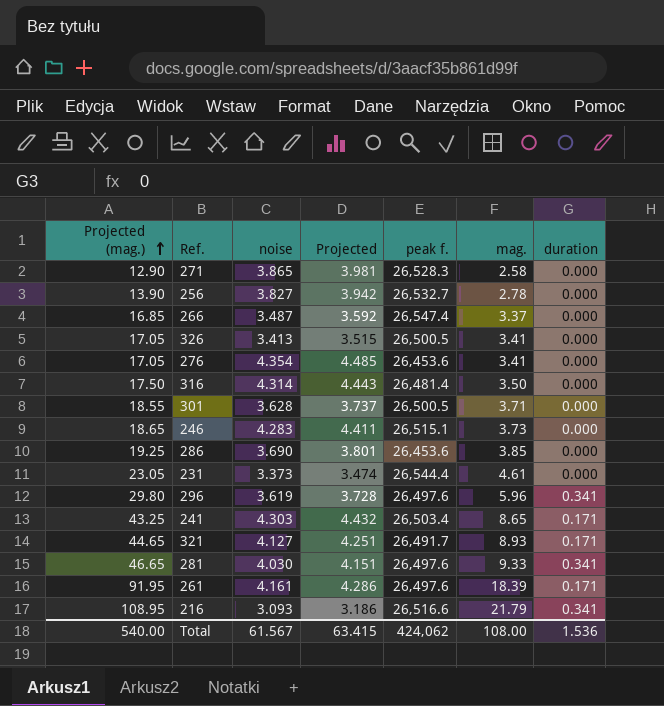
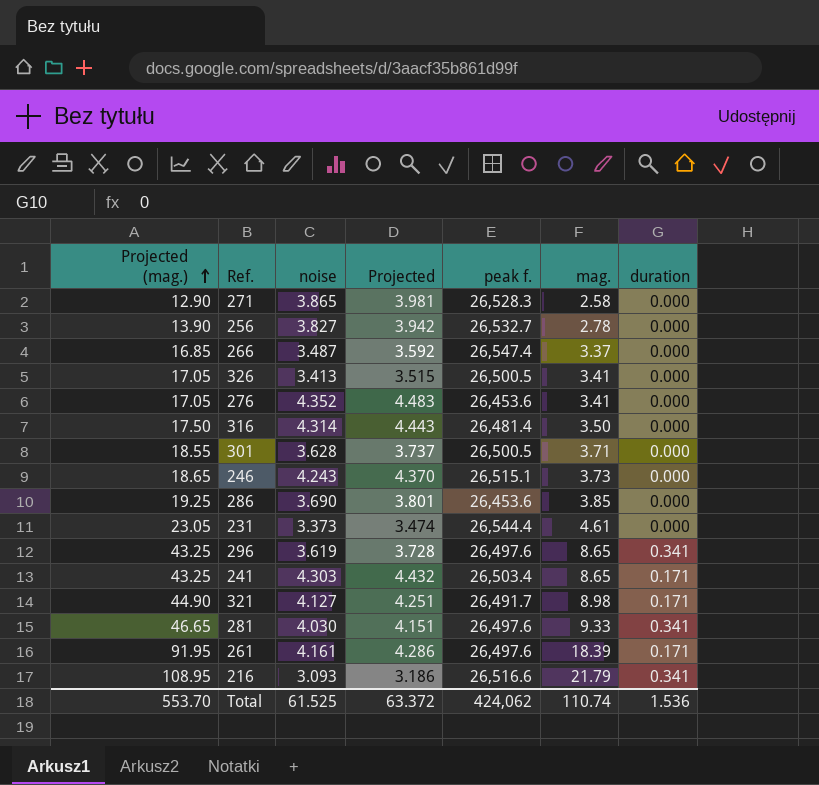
276 | noise: 4.354 -> 4.352
276 | Projected: 4.485 -> 4.483
246 | noise: 4.283 -> 4.243
246 | Projected: 4.411 -> 4.370
296 | Projected (mag.): 29.80 -> 43.25
296 | mag.: 5.96 -> 8.65
321 | Projected (mag.): 44.65 -> 44.90
321 | mag.: 8.93 -> 8.98
Total | Projected (mag.): 540.00 -> 553.70
Total | noise: 61.567 -> 61.525
Total | Projected: 63.415 -> 63.372
Total | mag.: 108.00 -> 110.74

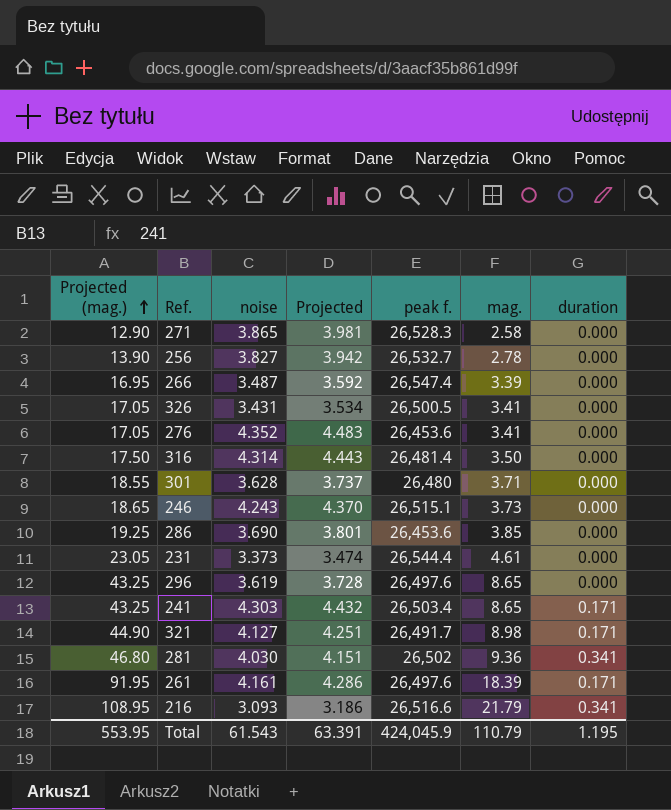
266 | Projected (mag.): 16.85 -> 16.95
266 | mag.: 3.37 -> 3.39
326 | noise: 3.413 -> 3.431
326 | Projected: 3.515 -> 3.534
301 | peak f.: 26,500.5 -> 26,480
296 | duration: 0.341 -> 0.000
281 | Projected (mag.): 46.65 -> 46.80
281 | peak f.: 26,497.6 -> 26,502
281 | mag.: 9.33 -> 9.36
Total | Projected (mag.): 553.70 -> 553.95
Total | noise: 61.525 -> 61.543
Total | Projected: 63.372 -> 63.391
Total | peak f.: 424,062 -> 424,045.9
Total | mag.: 110.74 -> 110.79
Total | duration: 1.536 -> 1.195

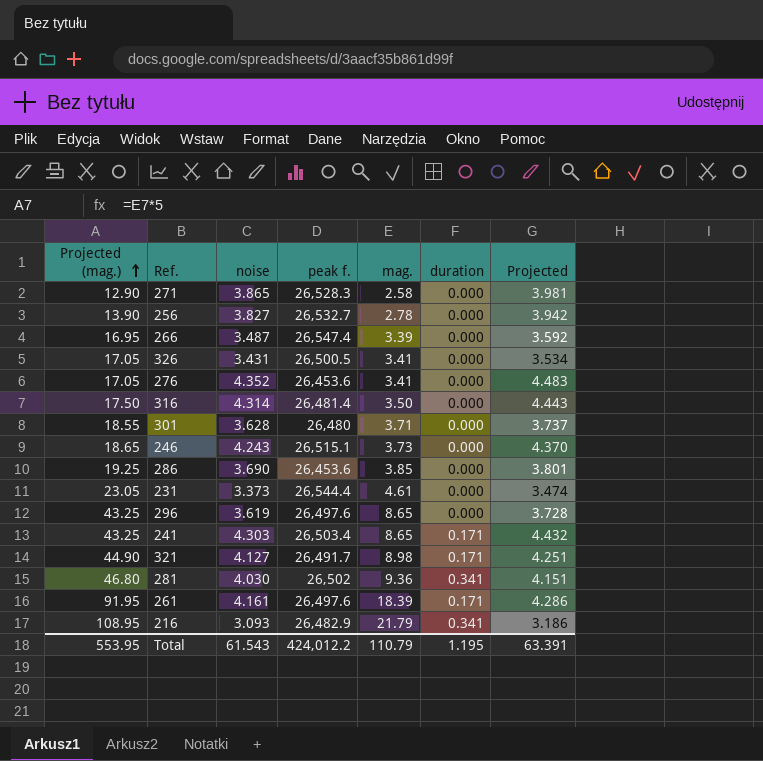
column Projected | position: 4 -> 7
216 | peak f.: 26,516.6 -> 26,482.9
Total | peak f.: 424,045.9 -> 424,012.2

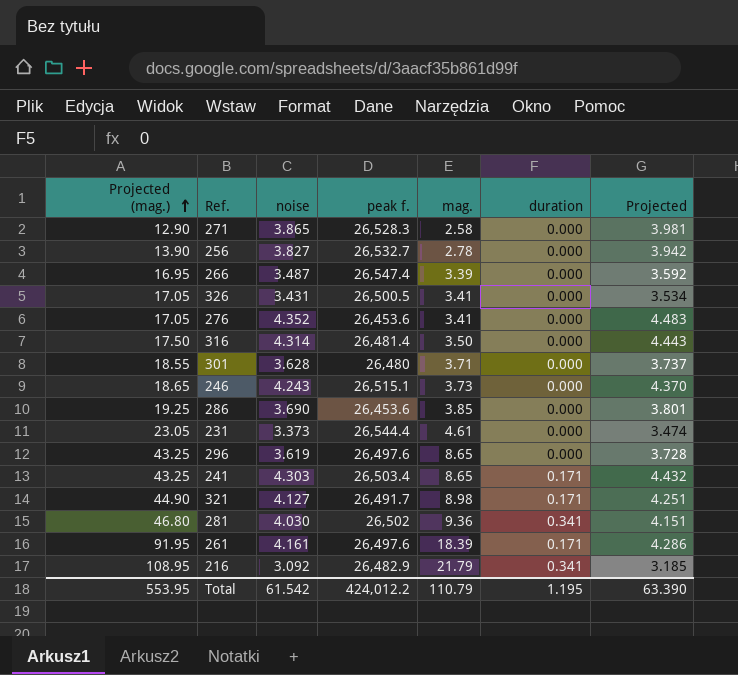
216 | noise: 3.093 -> 3.092
216 | Projected: 3.186 -> 3.185
Total | noise: 61.543 -> 61.542
Total | Projected: 63.391 -> 63.390

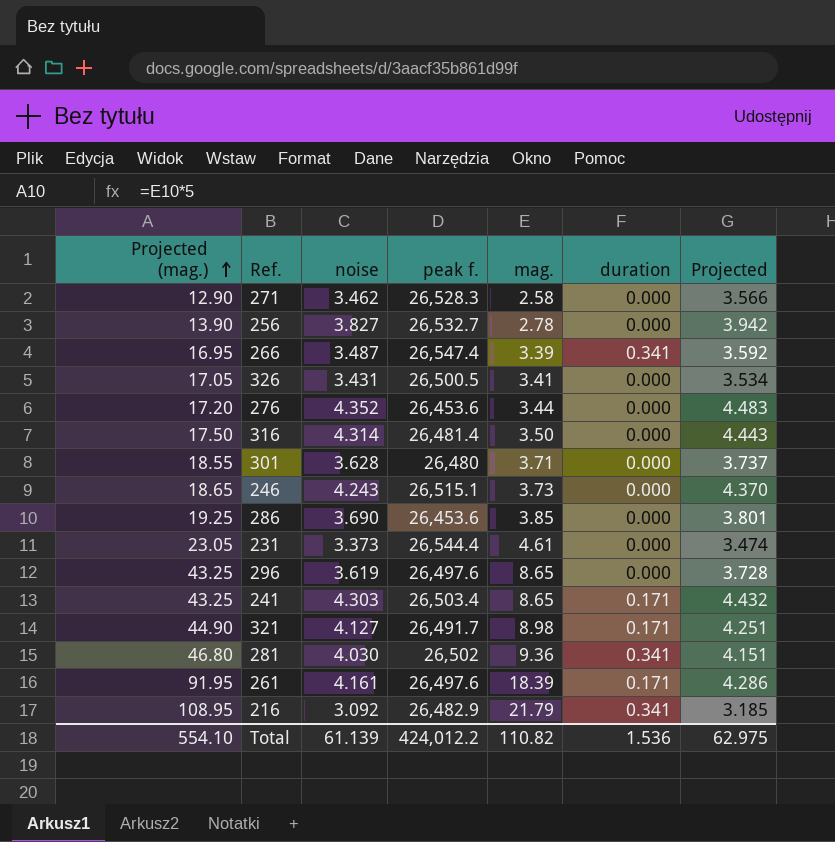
271 | noise: 3.865 -> 3.462
271 | Projected: 3.981 -> 3.566
266 | duration: 0.000 -> 0.341
276 | Projected (mag.): 17.05 -> 17.20
276 | mag.: 3.41 -> 3.44
Total | Projected (mag.): 553.95 -> 554.10
Total | noise: 61.542 -> 61.139
Total | mag.: 110.79 -> 110.82
Total | duration: 1.195 -> 1.536
Total | Projected: 63.390 -> 62.975

